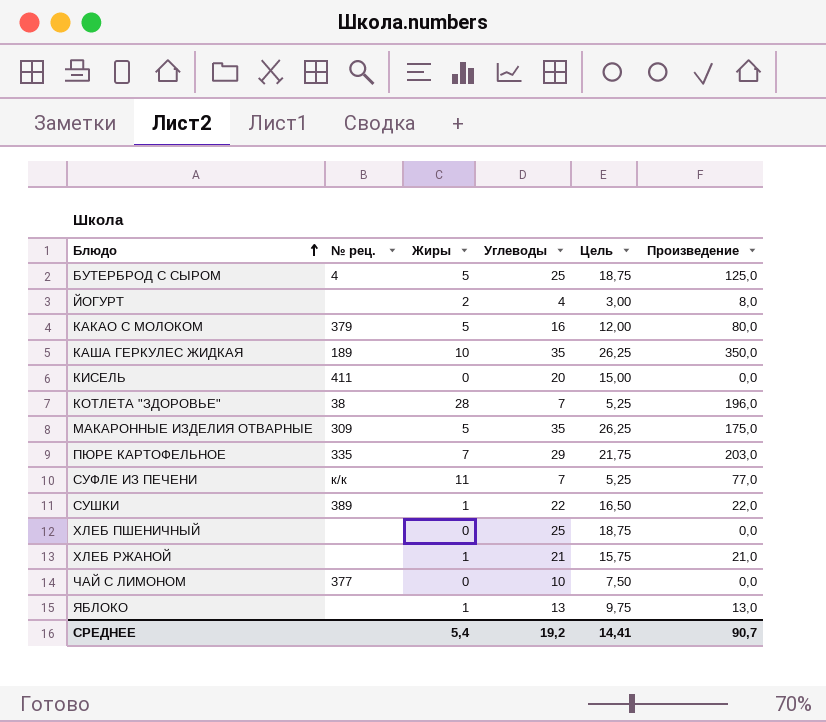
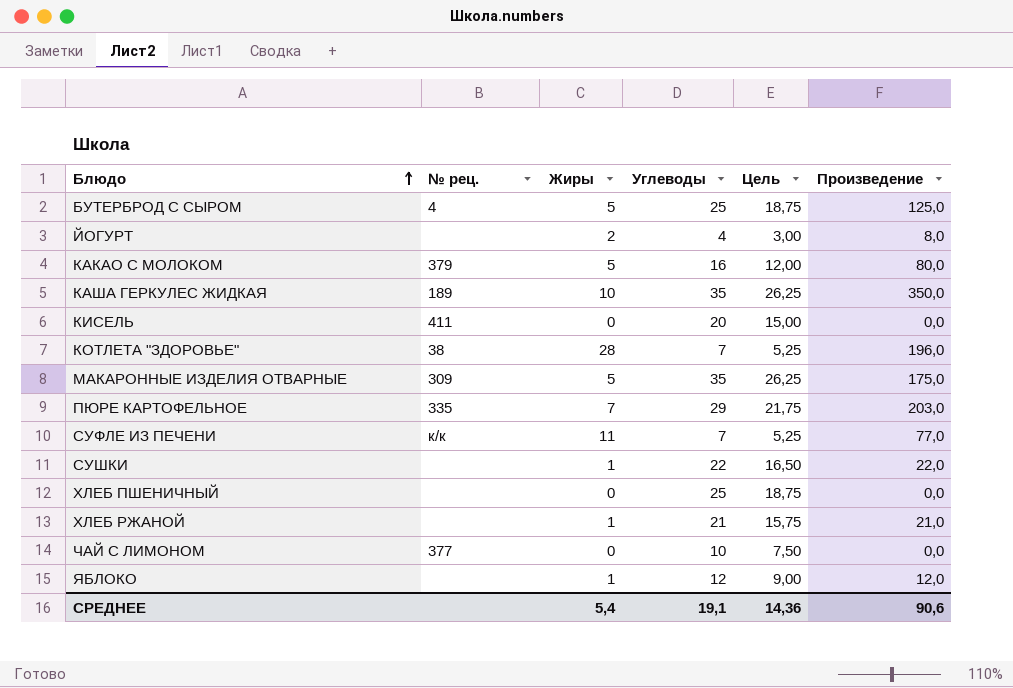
СУШКИ | № рец.: 389 -> none
ЯБЛОКО | Углеводы: 13 -> 12
ЯБЛОКО | Цель: 9,75 -> 9,00
ЯБЛОКО | Произведение: 13,0 -> 12,0
СРЕДНЕЕ | Углеводы: 19,2 -> 19,1
СРЕДНЕЕ | Цель: 14,41 -> 14,36
СРЕДНЕЕ | Произведение: 90,7 -> 90,6

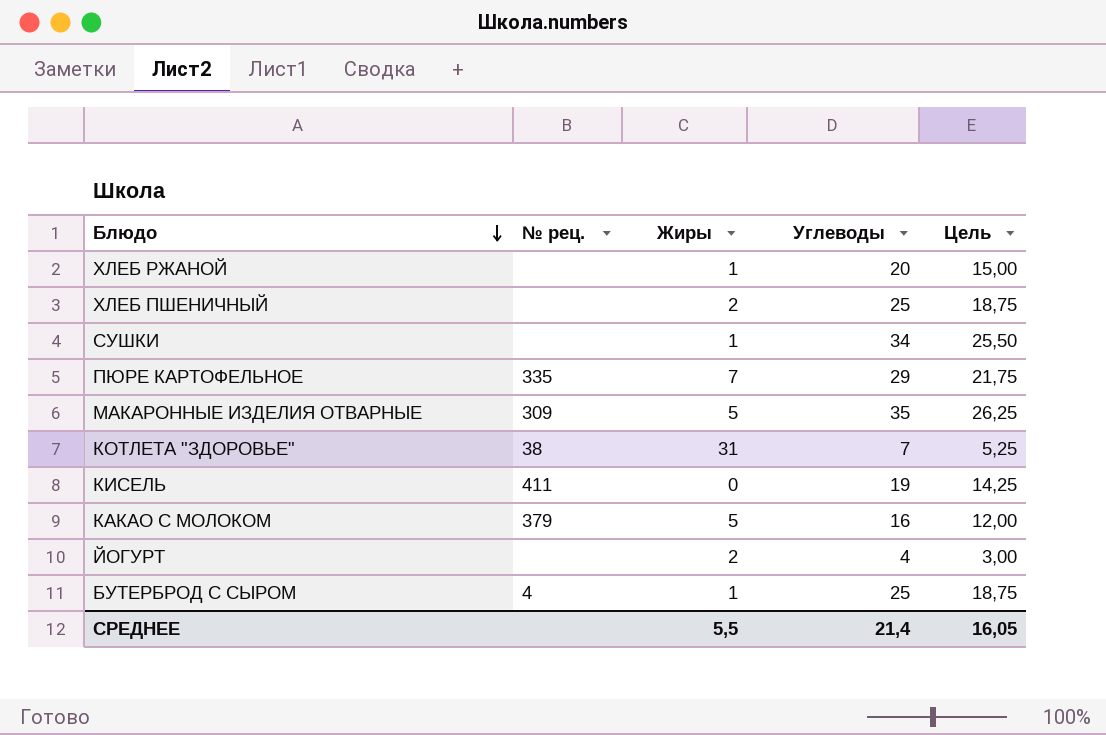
row order: Блюдо ascending -> Блюдо descending
column Произведение | formula: [Жиры] * [Углеводы] -> none
row КАША ГЕРКУЛЕС ЖИДКАЯ: 189 | 10 | 35 | 26,25 | 350,0 -> none
row СУФЛЕ ИЗ ПЕЧЕНИ: к/к | 11 | 7 | 5,25 | 77,0 -> none
row ЧАЙ С ЛИМОНОМ: 377 | 0 | 10 | 7,50 | 0,0 -> none
row ЯБЛОКО: none | 1 | 12 | 9,00 | 12,0 -> none
ХЛЕБ РЖАНОЙ | Углеводы: 21 -> 20
ХЛЕБ РЖАНОЙ | Цель: 15,75 -> 15,00
ХЛЕБ ПШЕНИЧНЫЙ | Жиры: 0 -> 2
СУШКИ | Углеводы: 22 -> 34
СУШКИ | Цель: 16,50 -> 25,50
КОТЛЕТА "ЗДОРОВЬЕ" | Жиры: 28 -> 31
КИСЕЛЬ | Углеводы: 20 -> 19
КИСЕЛЬ | Цель: 15,00 -> 14,25
БУТЕРБРОД С СЫРОМ | Жиры: 5 -> 1
СРЕДНЕЕ | Жиры: 5,4 -> 5,5
СРЕДНЕЕ | Углеводы: 19,1 -> 21,4
СРЕДНЕЕ | Цель: 14,36 -> 16,05

